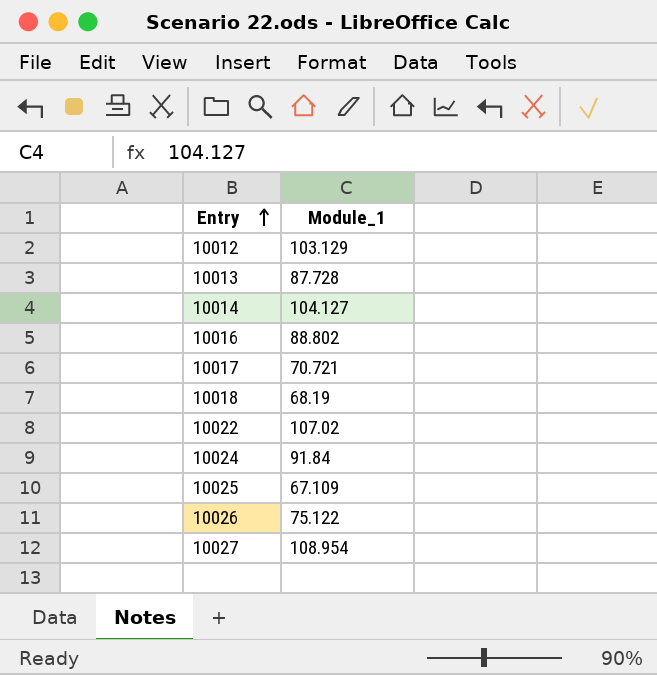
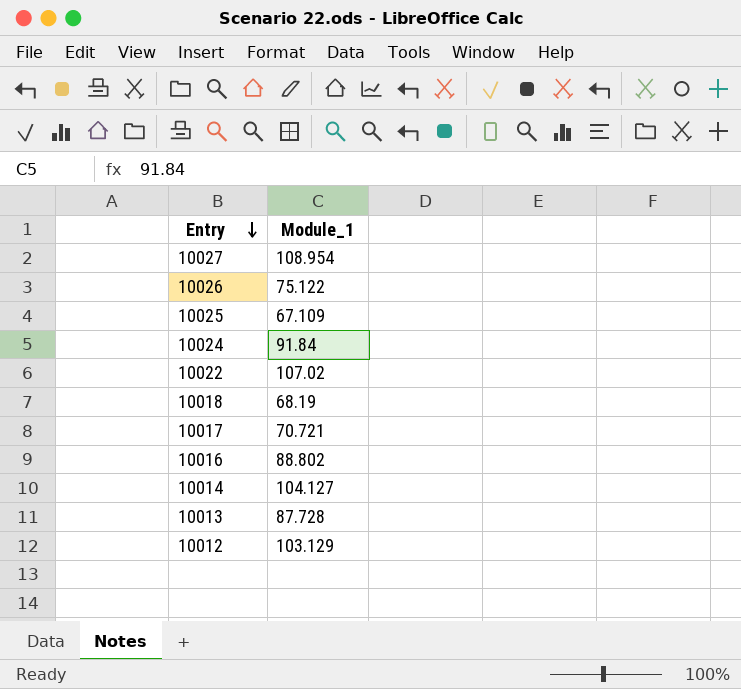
row order: Entry ascending -> Entry descending

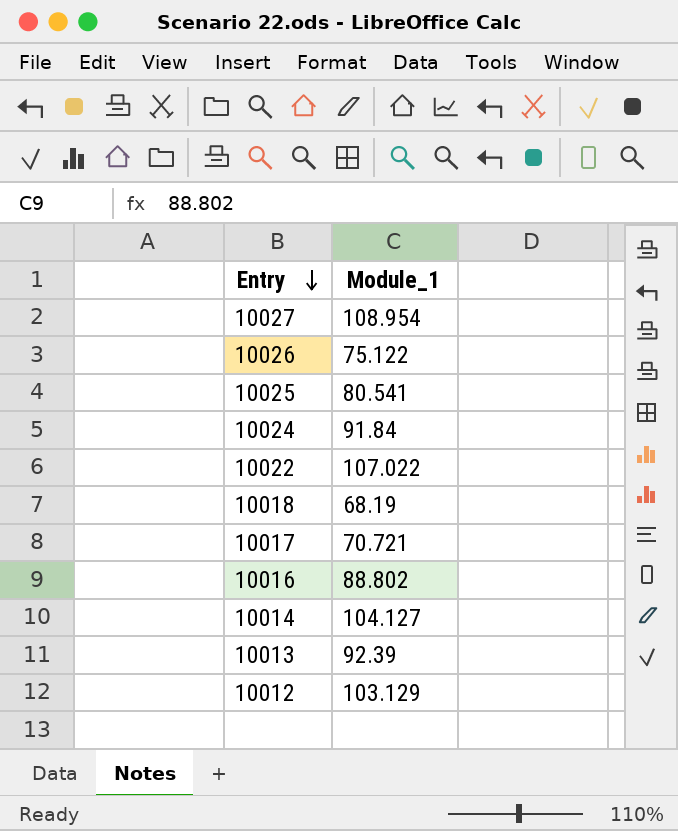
10025 | Module_1: 67.109 -> 80.541
10022 | Module_1: 107.02 -> 107.022
10013 | Module_1: 87.728 -> 92.39

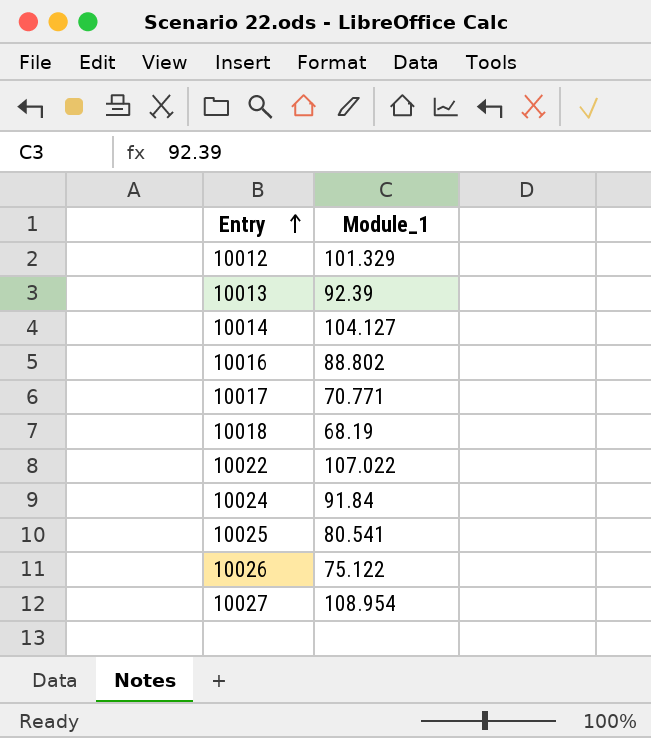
row order: Entry descending -> Entry ascending
10012 | Module_1: 103.129 -> 101.329
10017 | Module_1: 70.721 -> 70.771

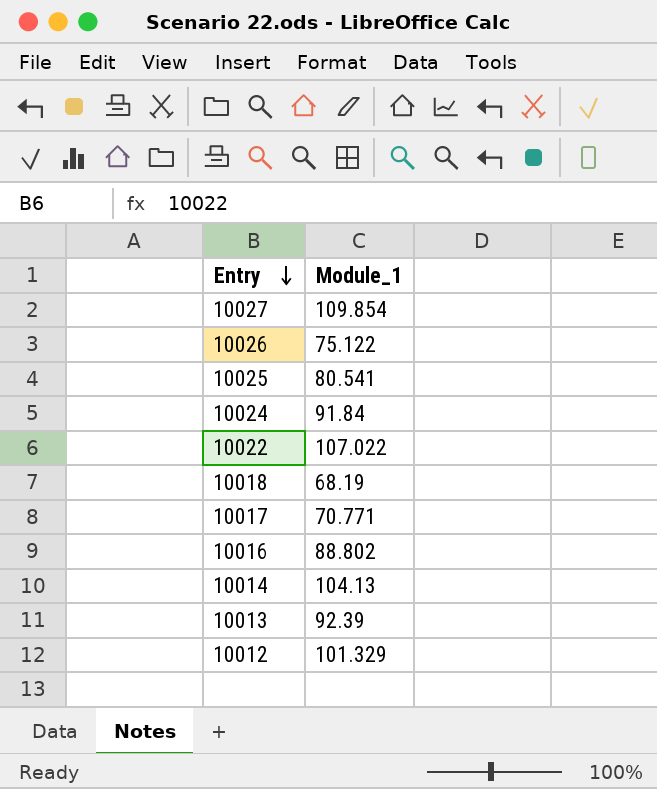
row order: Entry ascending -> Entry descending
10027 | Module_1: 108.954 -> 109.854
10014 | Module_1: 104.127 -> 104.13

